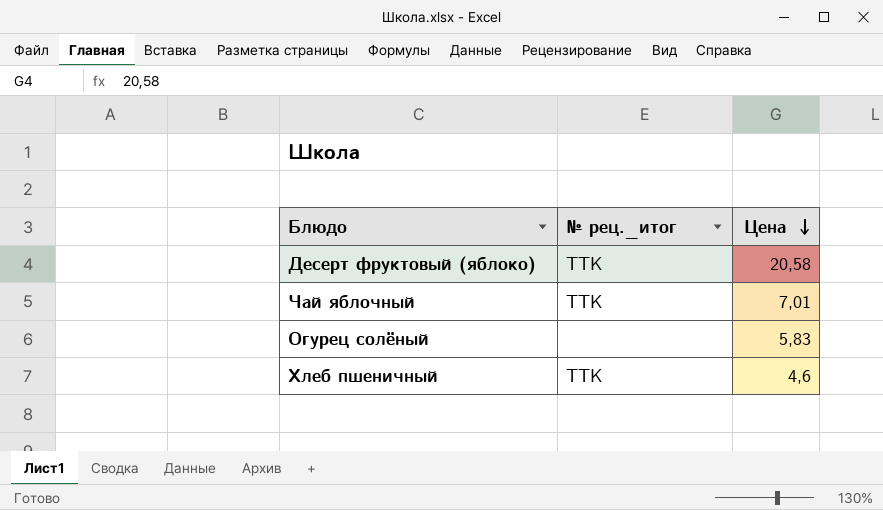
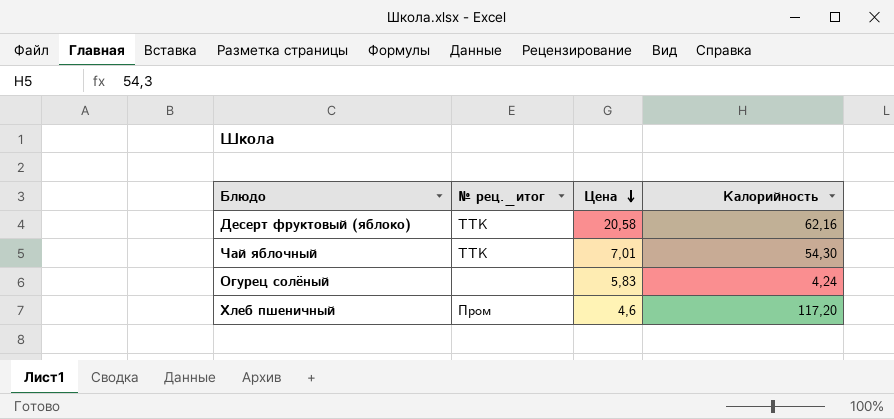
column Калорийность | position: none -> 4
Хлеб пшеничный | № рец._итог: ТТК -> Пром

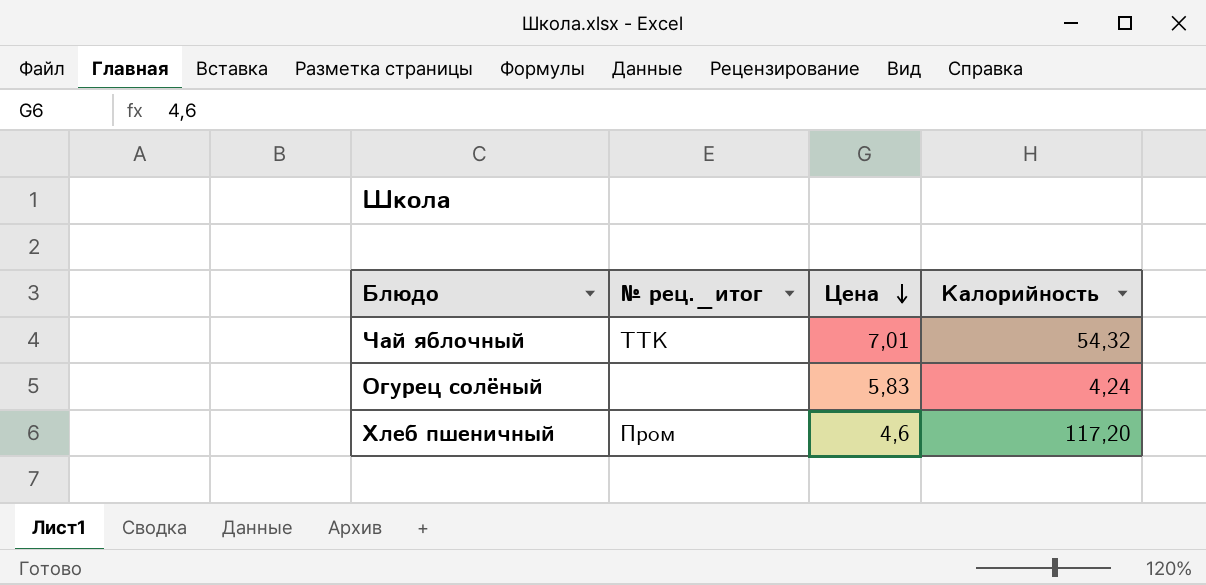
row Десерт фруктовый (яблоко): ТТК | 20,58 | 62,16 -> none
Чай яблочный | Калорийность: 54,30 -> 54,32

